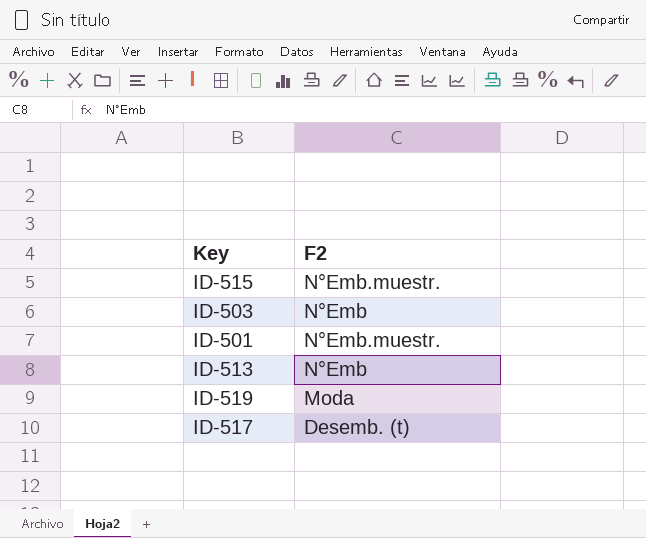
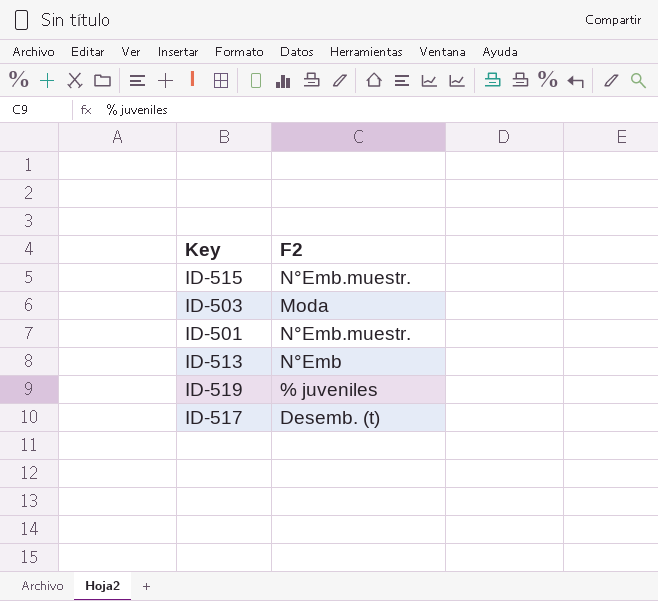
ID-503 | F2: N°Emb -> Moda
ID-519 | F2: Moda -> % juveniles

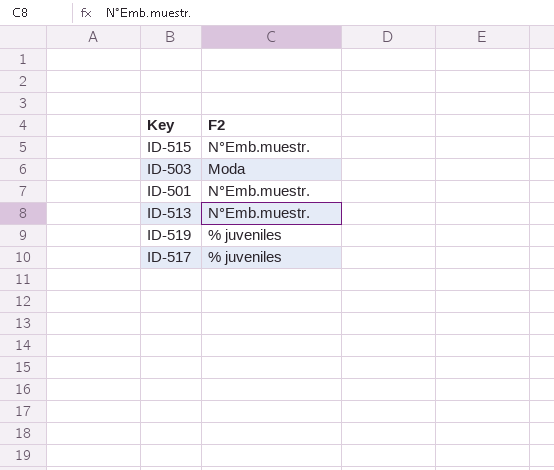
ID-513 | F2: N°Emb -> N°Emb.muestr.
ID-517 | F2: Desemb. (t) -> % juveniles

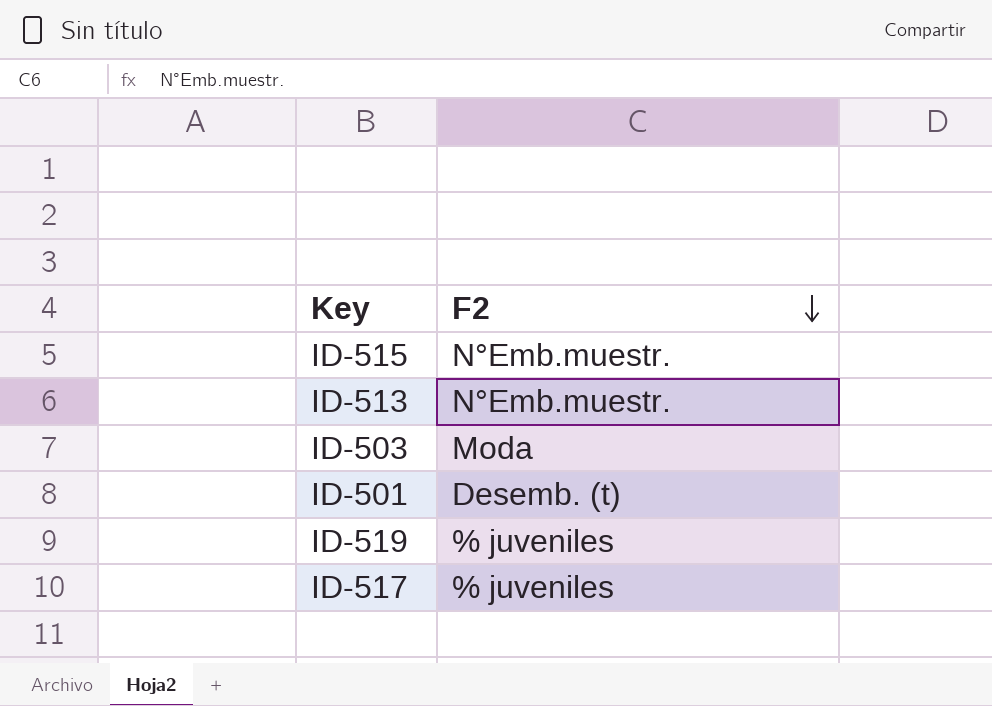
row order: none -> F2 descending
ID-501 | F2: N°Emb.muestr. -> Desemb. (t)

